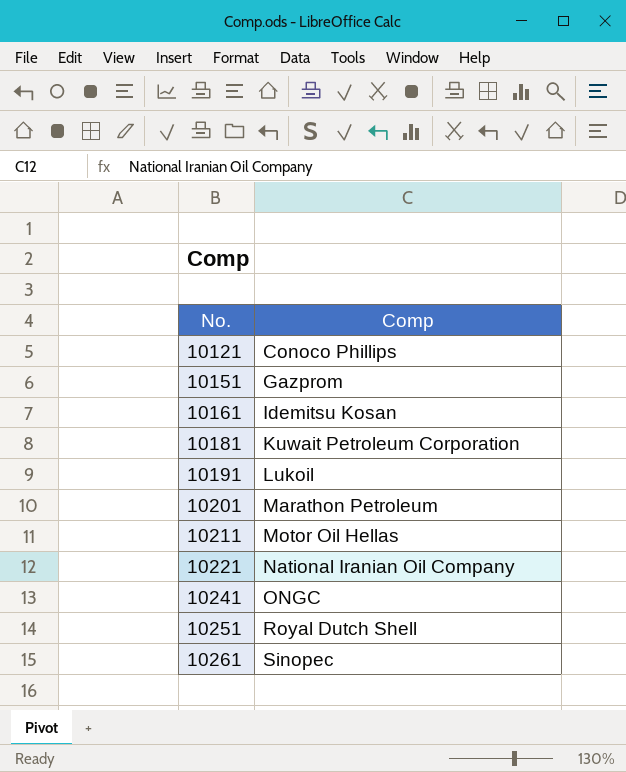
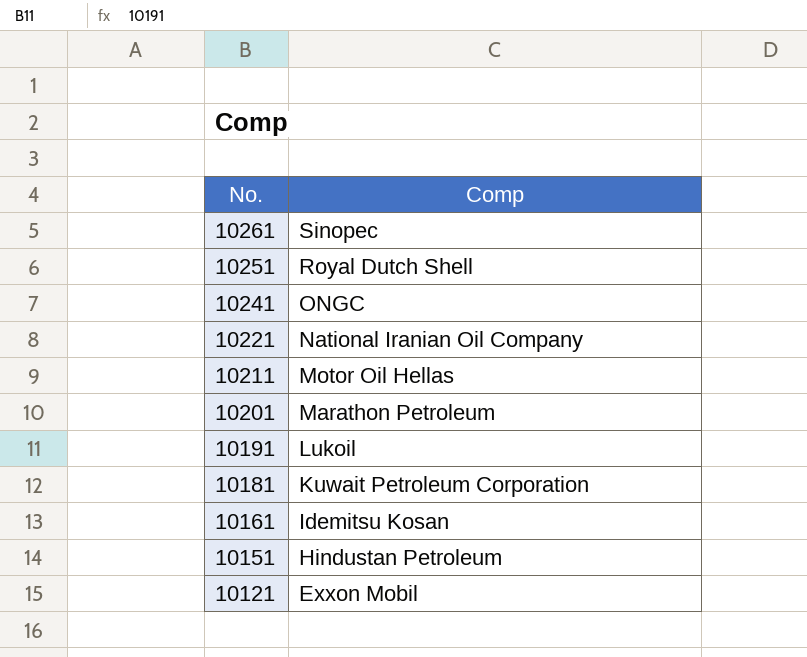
row order: No. ascending -> No. descending
10151 | Comp: Gazprom -> Hindustan Petroleum
10121 | Comp: Conoco Phillips -> Exxon Mobil

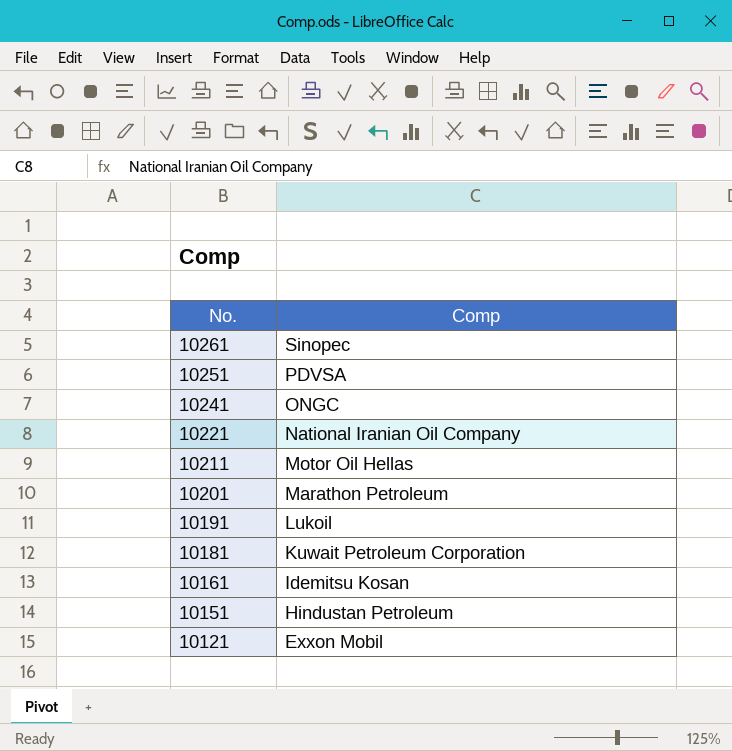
10251 | Comp: Royal Dutch Shell -> PDVSA

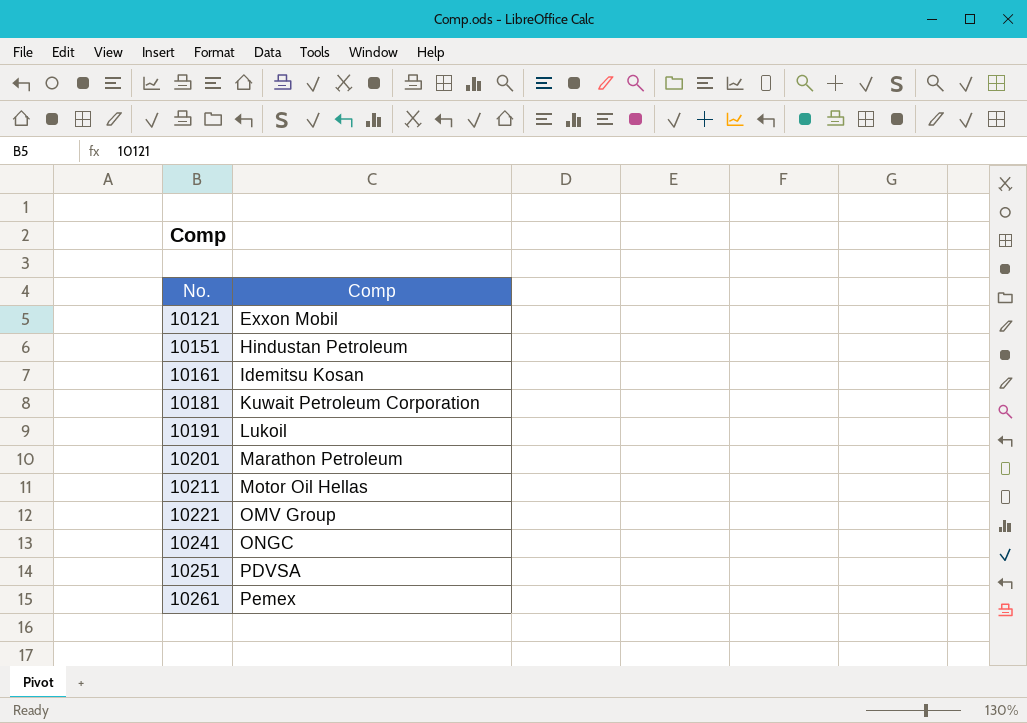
row order: No. descending -> No. ascending
10221 | Comp: National Iranian Oil Company -> OMV Group
10261 | Comp: Sinopec -> Pemex

